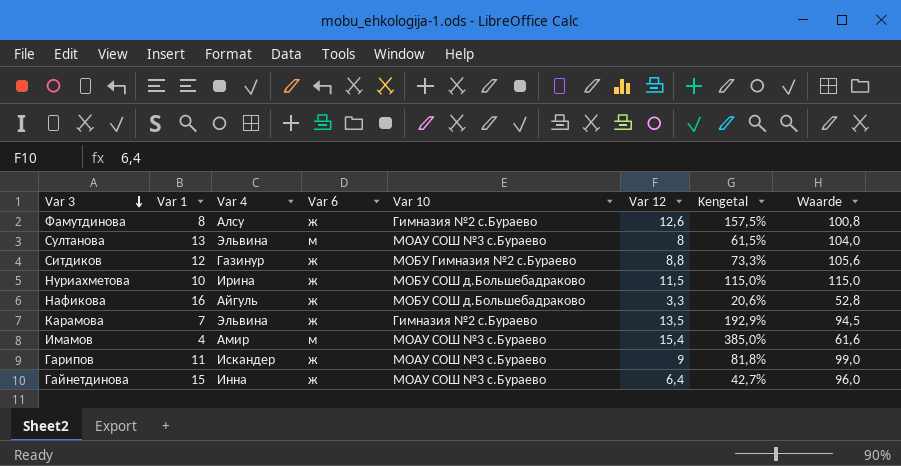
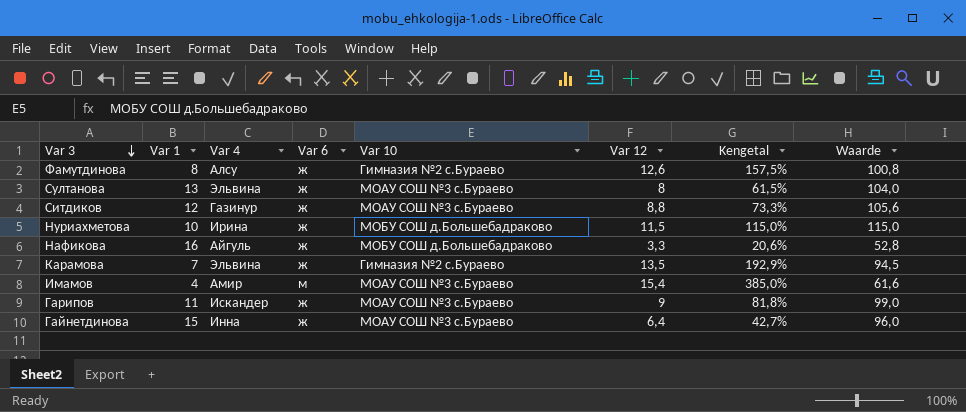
Султанова | Var 6: м -> ж
Ситдиков | Var 10: МОБУ Гимназия №2 с.Бураево -> МОАУ СОШ №3 с.Бураево

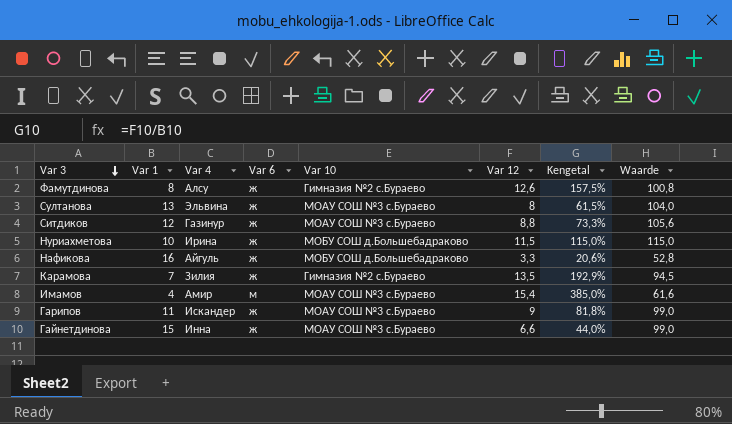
Карамова | Var 4: Эльвина -> Зилия
Гайнетдинова | Var 12: 6,4 -> 6,6
Гайнетдинова | Kengetal: 42,7% -> 44,0%
Гайнетдинова | Waarde: 96,0 -> 99,0

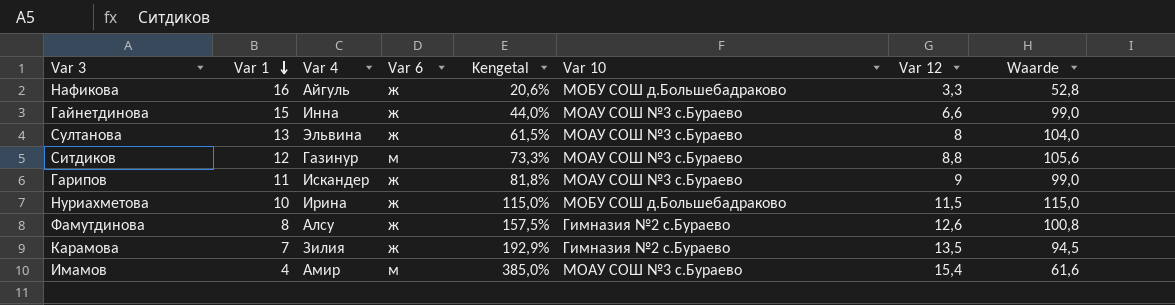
row order: Var 3 descending -> Var 1 descending
column Kengetal | position: 7 -> 5
Ситдиков | Var 6: ж -> м

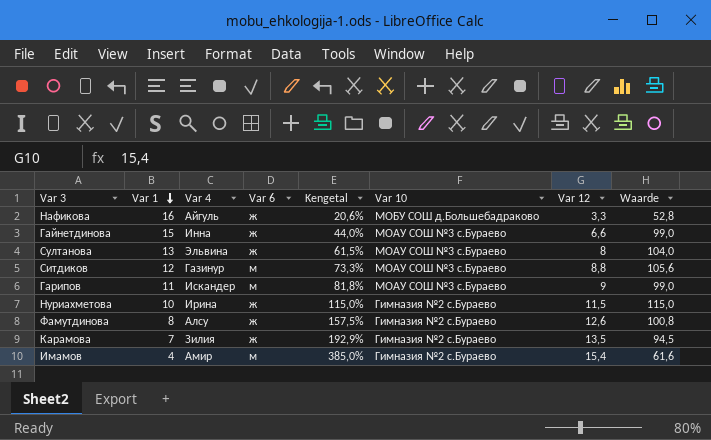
Гарипов | Var 6: ж -> м
Нуриахметова | Var 10: МОБУ СОШ д.Большебадраково -> Гимназия №2 с.Бураево
Имамов | Var 10: МОАУ СОШ №3 с.Бураево -> Гимназия №2 с.Бураево

